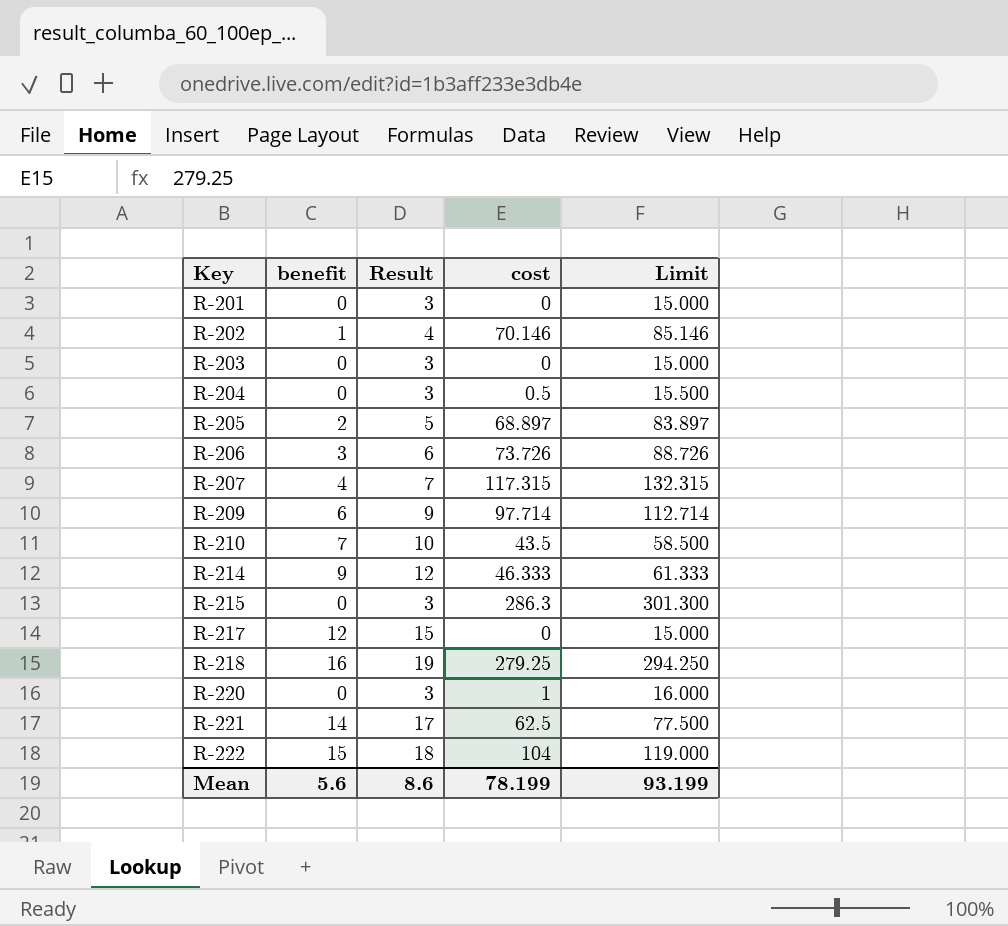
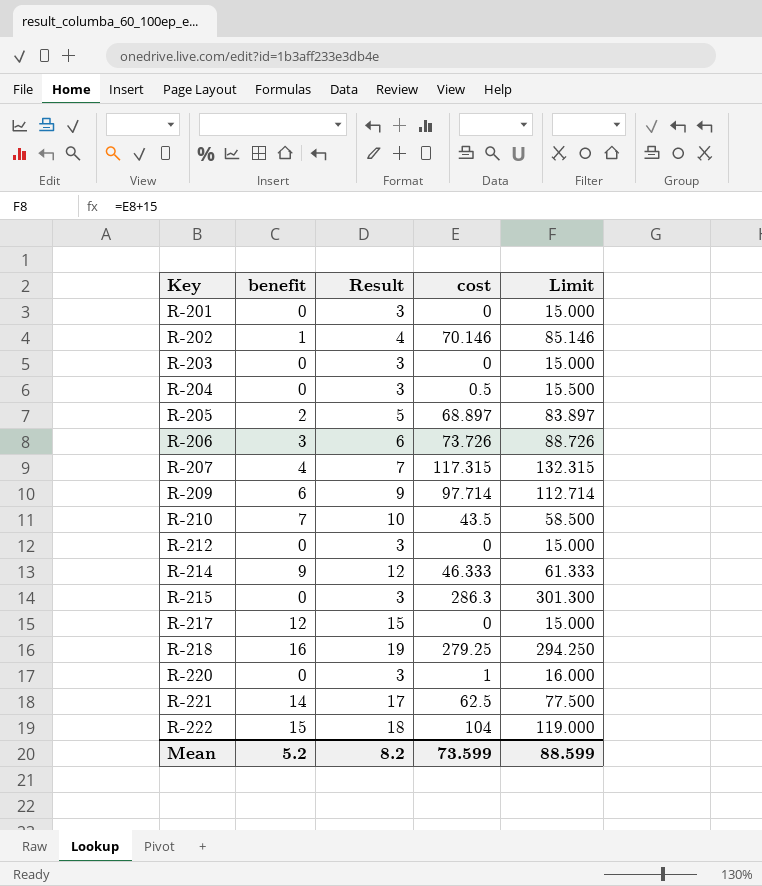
row R-212: none -> 0 | 3 | 0 | 15.000
Mean | benefit: 5.6 -> 5.2
Mean | Result: 8.6 -> 8.2
Mean | cost: 78.199 -> 73.599
Mean | Limit: 93.199 -> 88.599

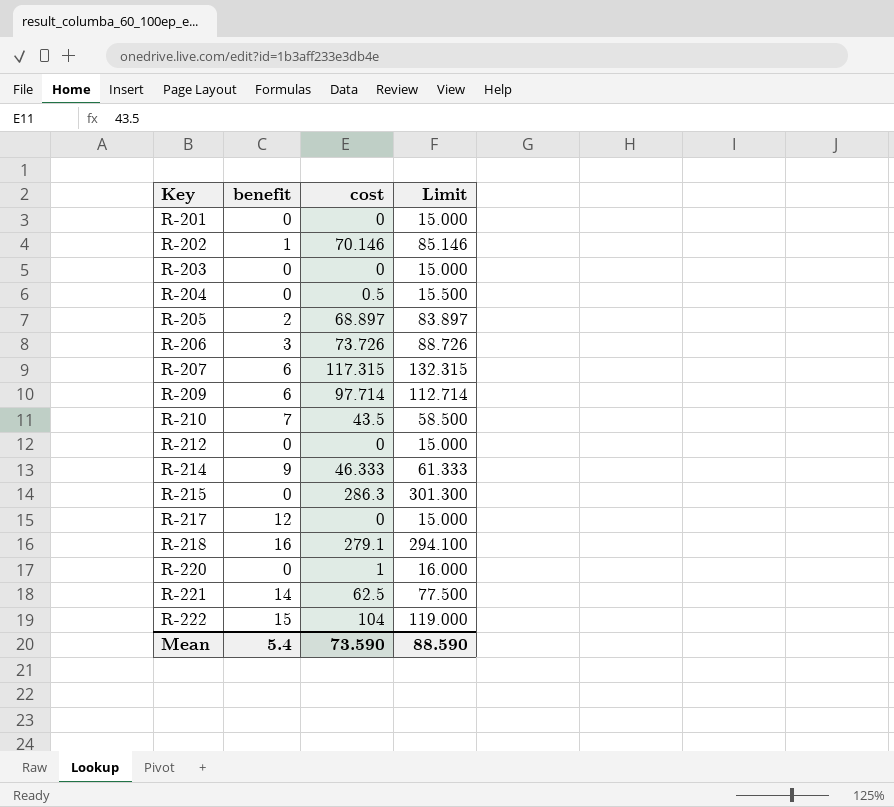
column Result | formula: [benefit] + 3 -> none
R-207 | benefit: 4 -> 6
R-218 | cost: 279.25 -> 279.1
R-218 | Limit: 294.250 -> 294.100
Mean | benefit: 5.2 -> 5.4
Mean | cost: 73.599 -> 73.590
Mean | Limit: 88.599 -> 88.590

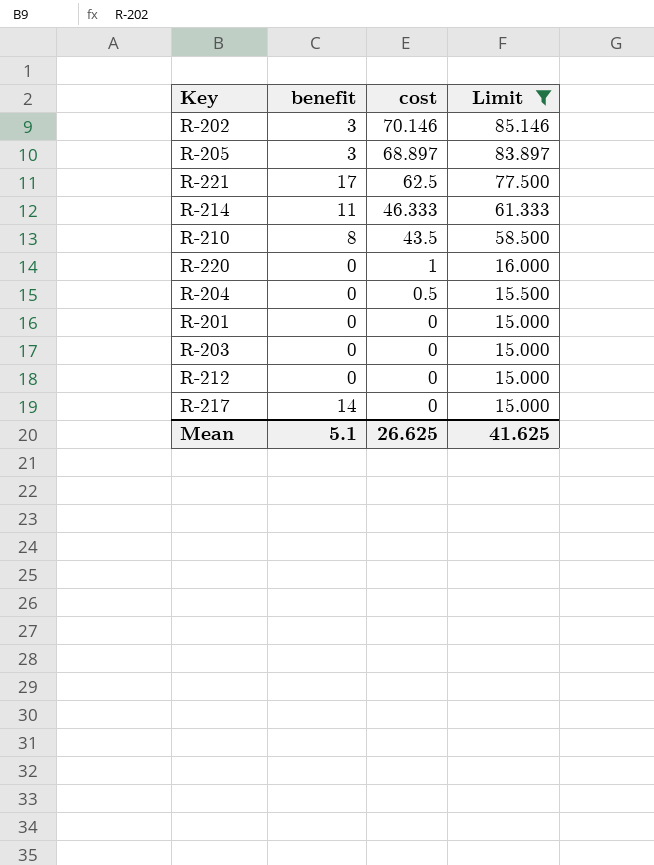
filter: none -> Limit <= 85.146
row order: Key ascending -> cost descending
R-202 | benefit: 1 -> 3
R-205 | benefit: 2 -> 3
R-221 | benefit: 14 -> 17
R-214 | benefit: 9 -> 11
R-210 | benefit: 7 -> 8
R-217 | benefit: 12 -> 14
Mean | benefit: 5.4 -> 5.1
Mean | cost: 73.590 -> 26.625
Mean | Limit: 88.590 -> 41.625

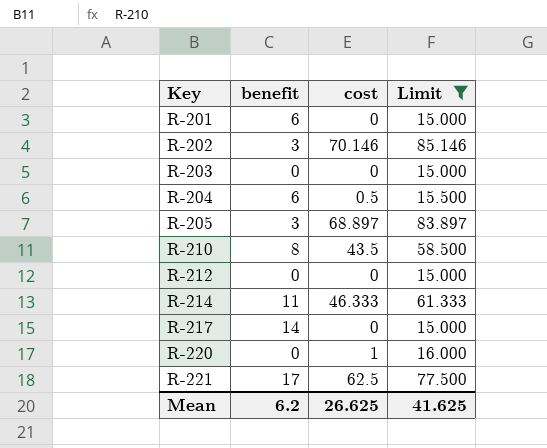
row order: cost descending -> Key ascending
R-201 | benefit: 0 -> 6
R-204 | benefit: 0 -> 6
Mean | benefit: 5.1 -> 6.2

